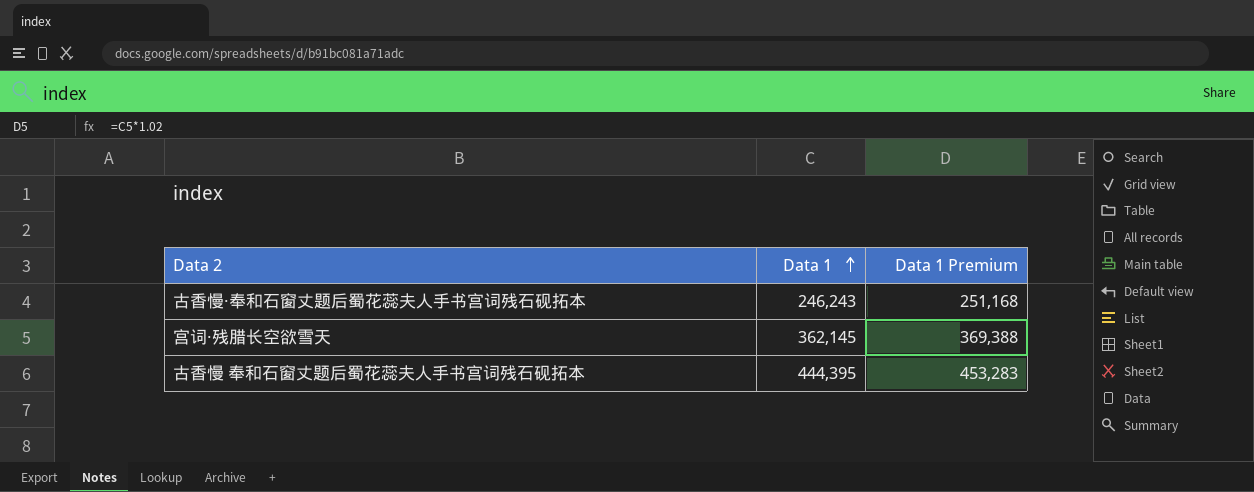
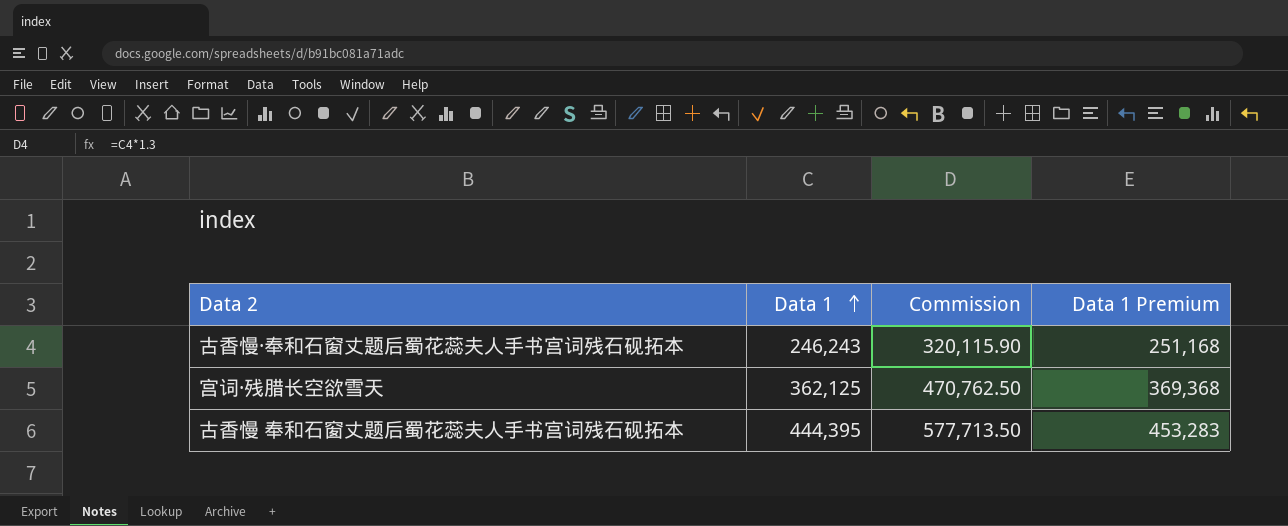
column Commission | formula: none -> [Data 1] * 1.3
宫词·残腊长空欲雪天 | Data 1: 362,145 -> 362,125
宫词·残腊长空欲雪天 | Data 1 Premium: 369,388 -> 369,368

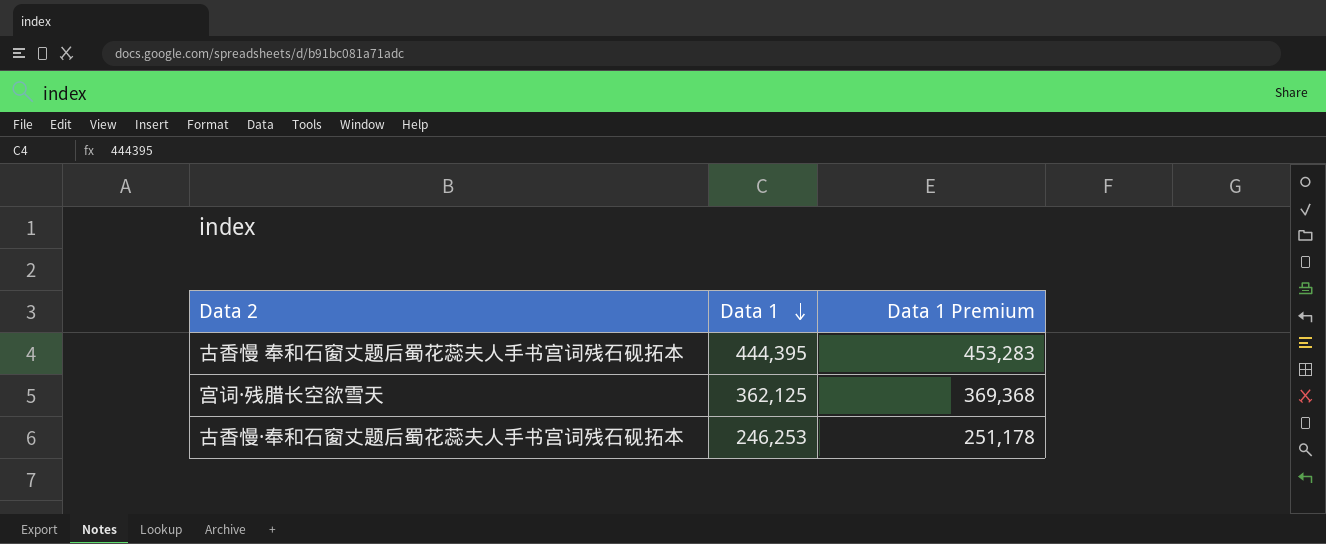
row order: Data 1 ascending -> Data 1 descending
column Commission | formula: [Data 1] * 1.3 -> none
古香慢·奉和石窗丈题后蜀花蕊夫人手书宫词残石砚拓本 | Data 1: 246,243 -> 246,253
古香慢·奉和石窗丈题后蜀花蕊夫人手书宫词残石砚拓本 | Data 1 Premium: 251,168 -> 251,178

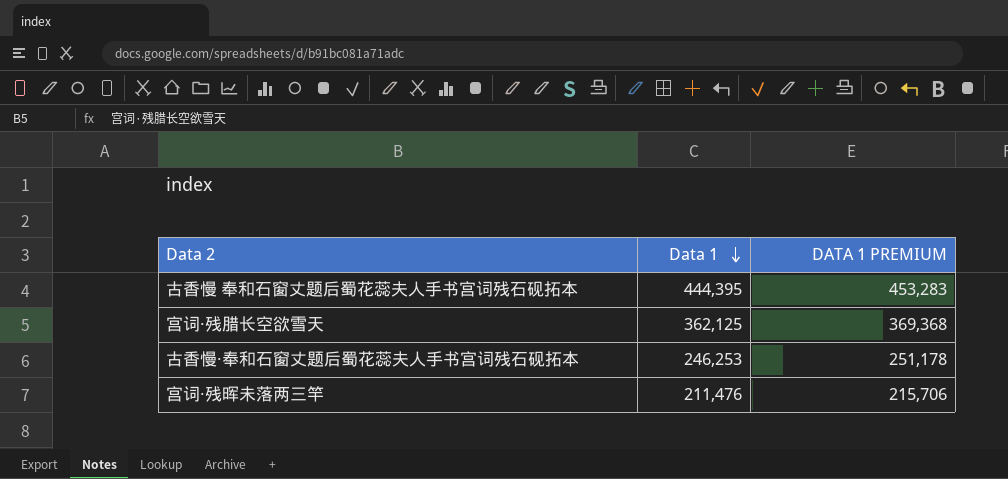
column name: Data 1 Premium -> DATA 1 PREMIUM
row 宫词·残晖未落两三竿: none -> 211,476 | 215,706

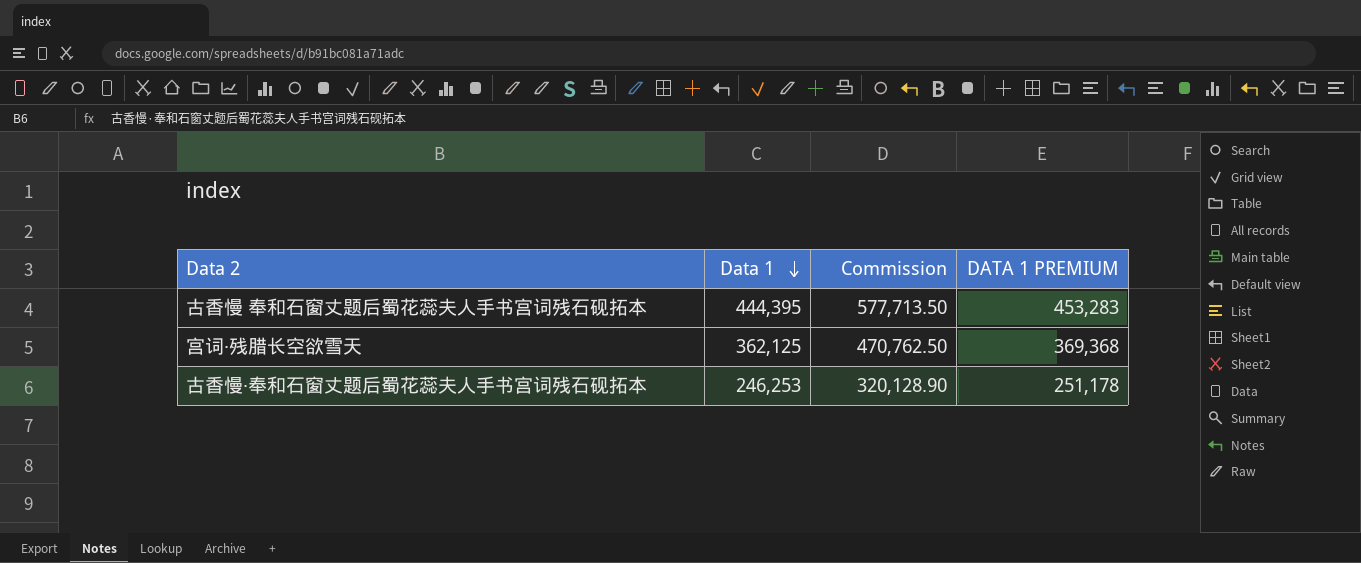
column Commission | formula: none -> [Data 1] * 1.3
row 宫词·残晖未落两三竿: 211,476 | 215,706 -> none

